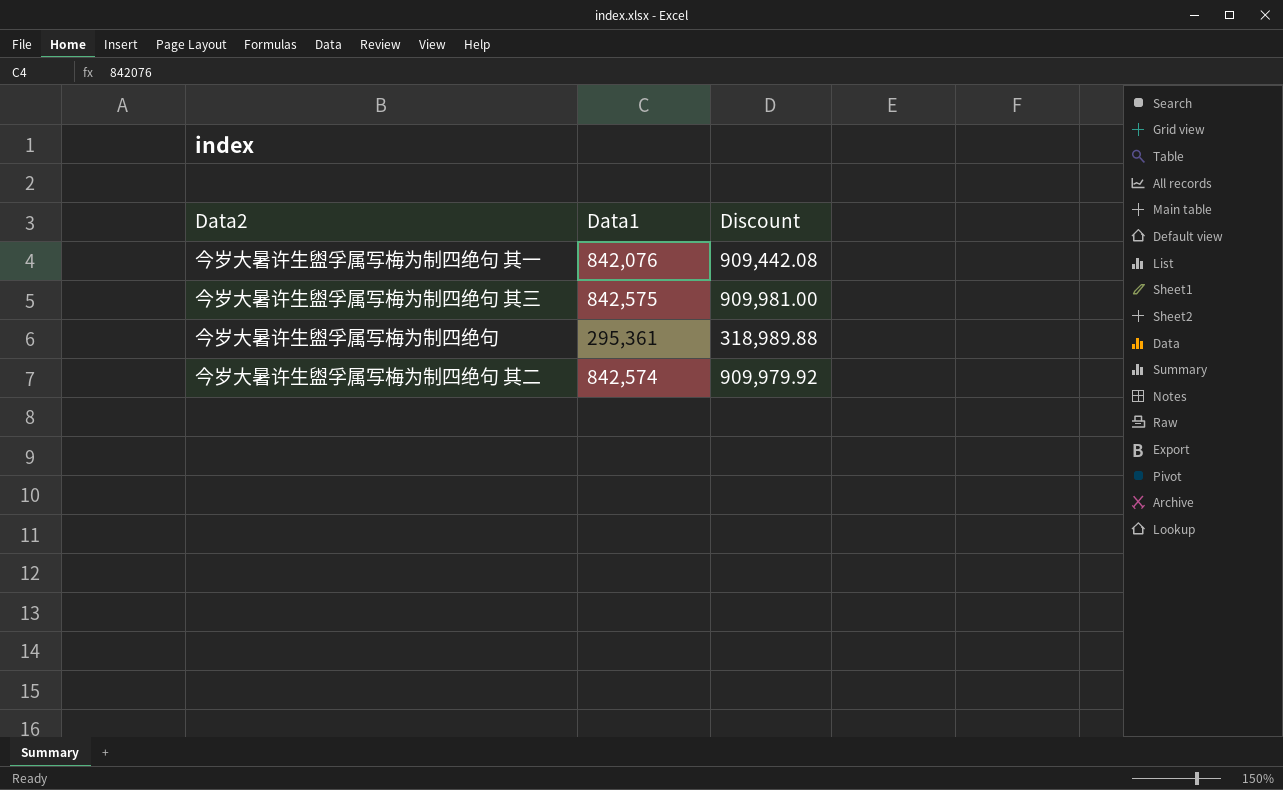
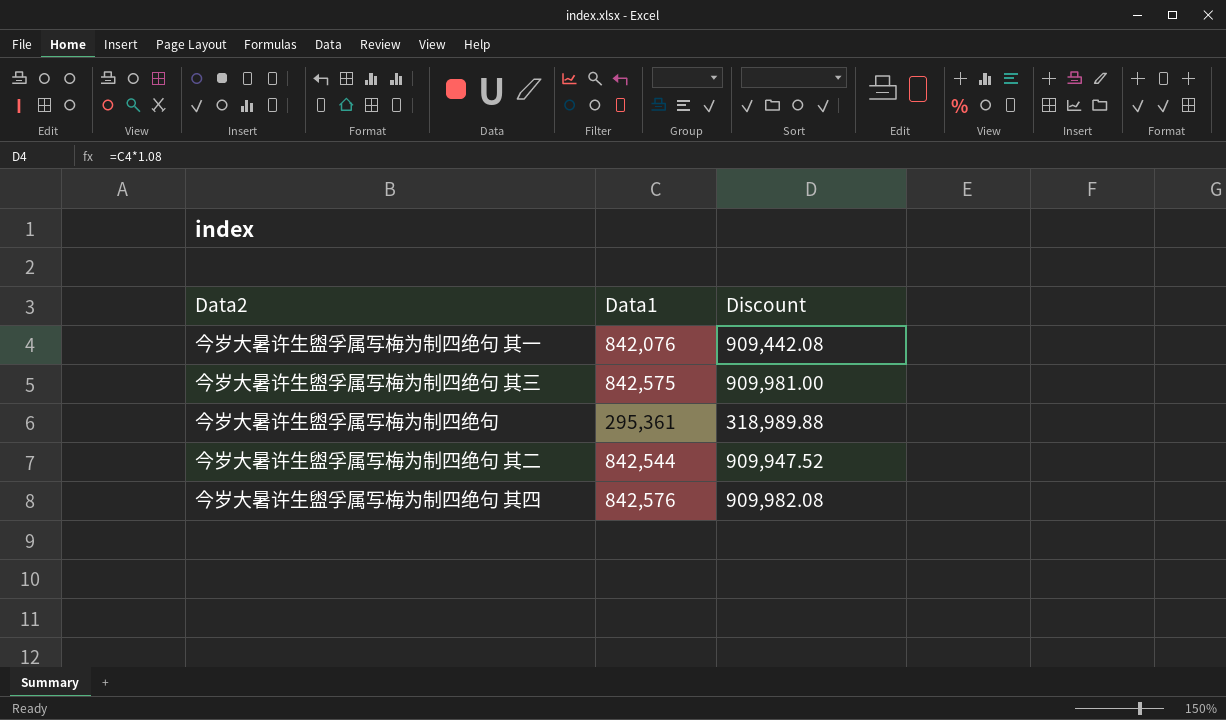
今岁大暑许生盥孚属写梅为制四绝句 其二 | Data1: 842,574 -> 842,544
今岁大暑许生盥孚属写梅为制四绝句 其二 | Discount: 909,979.92 -> 909,947.52
row 今岁大暑许生盥孚属写梅为制四绝句 其四: none -> 842,576 | 909,982.08

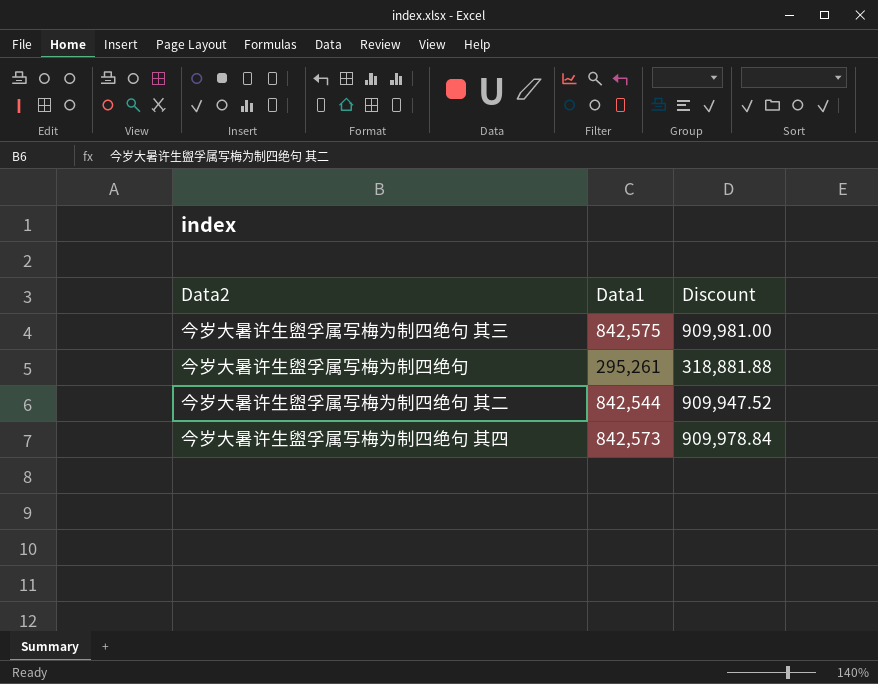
row 今岁大暑许生盥孚属写梅为制四绝句 其一: 842,076 | 909,442.08 -> none
今岁大暑许生盥孚属写梅为制四绝句 | Data1: 295,361 -> 295,261
今岁大暑许生盥孚属写梅为制四绝句 | Discount: 318,989.88 -> 318,881.88
今岁大暑许生盥孚属写梅为制四绝句 其四 | Data1: 842,576 -> 842,573
今岁大暑许生盥孚属写梅为制四绝句 其四 | Discount: 909,982.08 -> 909,978.84

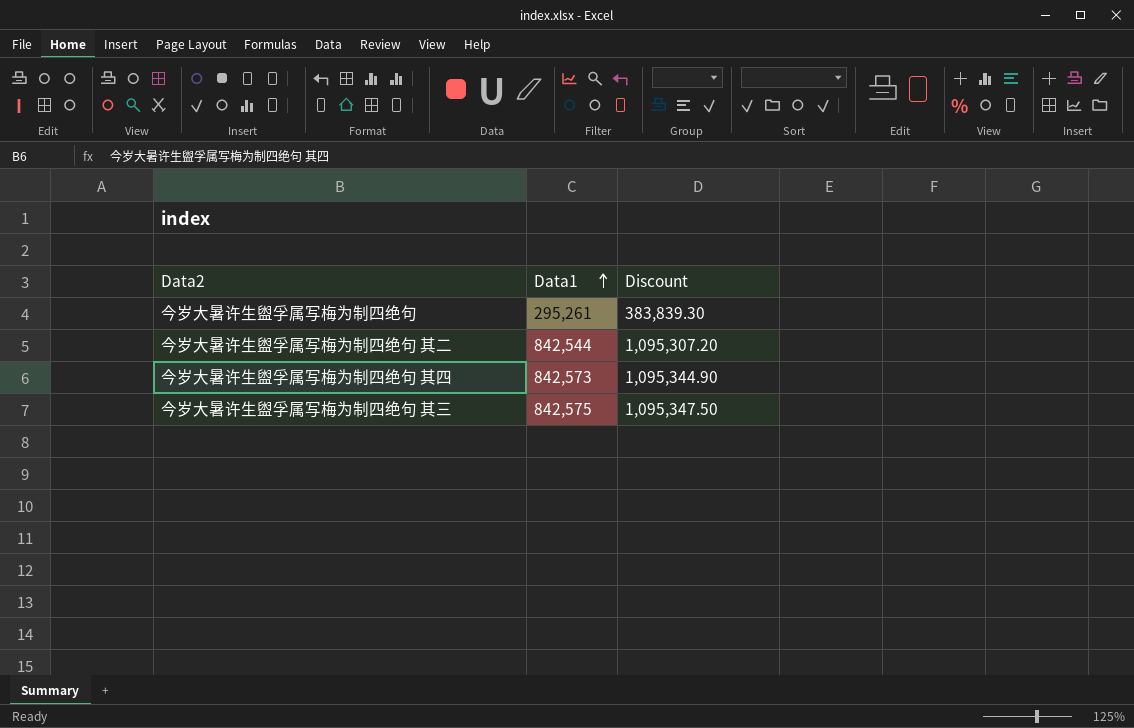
row order: none -> Data1 ascending
column Discount | formula: [Data1] * 1.08 -> [Data1] * 1.3

